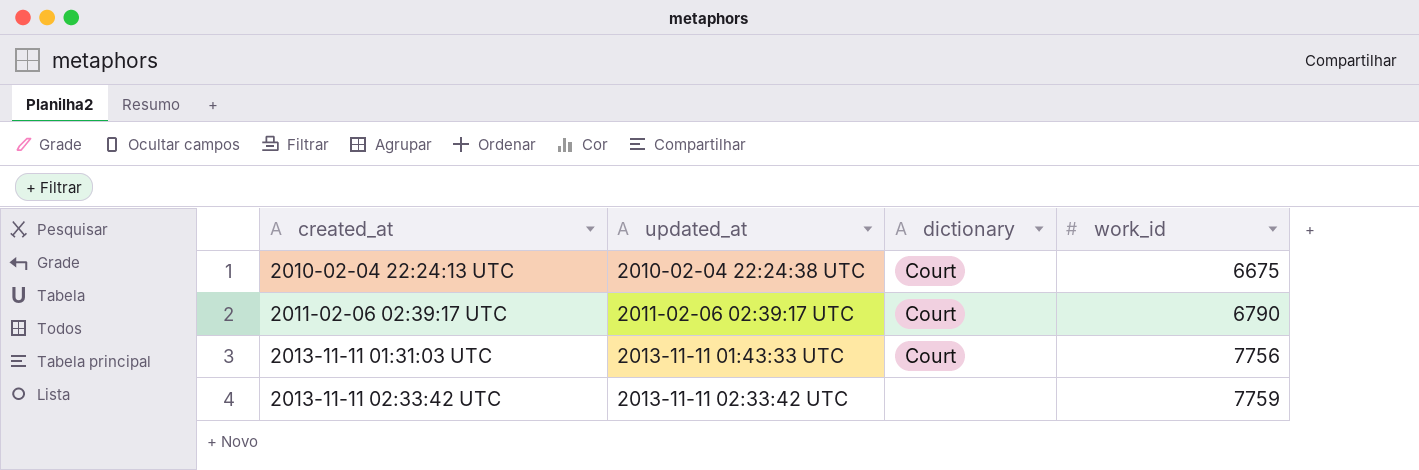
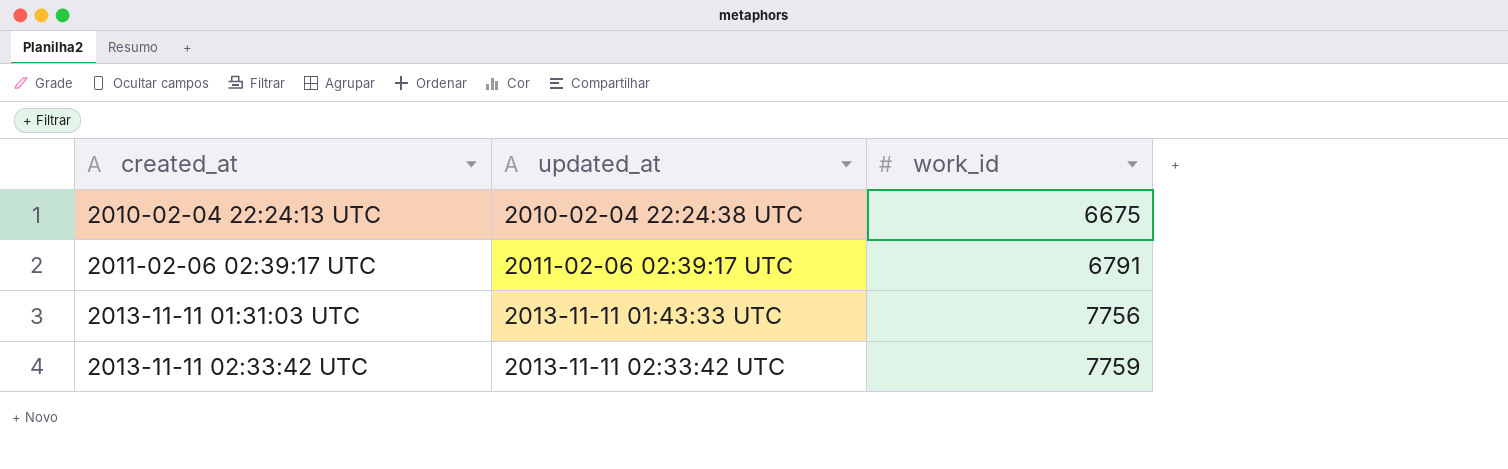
column dictionary | position: 3 -> none
2011-02-06 02:39:17 UTC | work_id: 6790 -> 6791

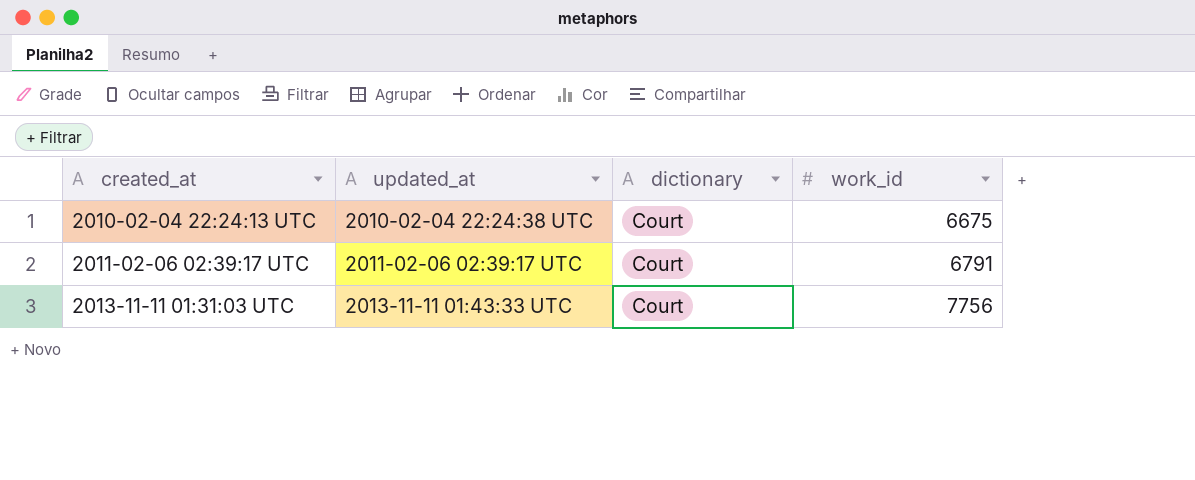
column dictionary | position: none -> 3
row 2013-11-11 02:33:42 UTC: 2013-11-11 02:33:42 UTC | 7759 -> none

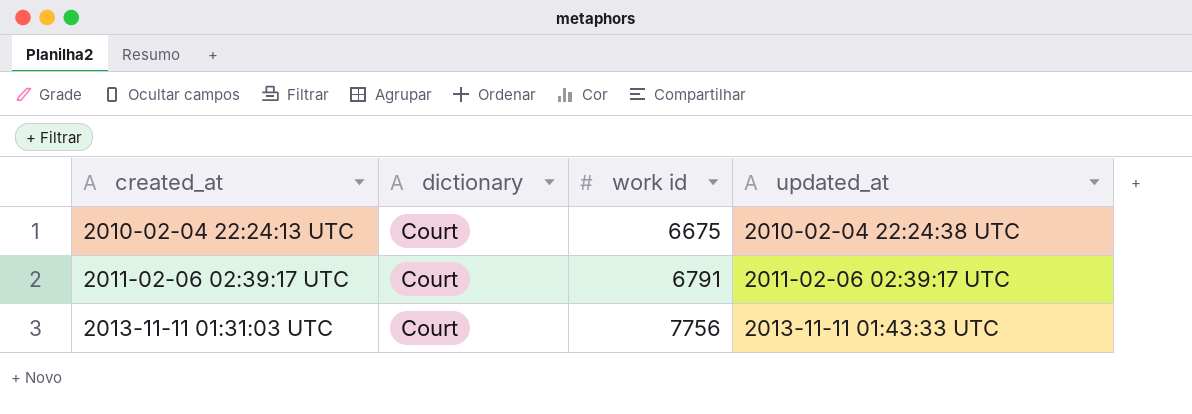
column name: work_id -> work id
column updated_at | position: 2 -> 4

